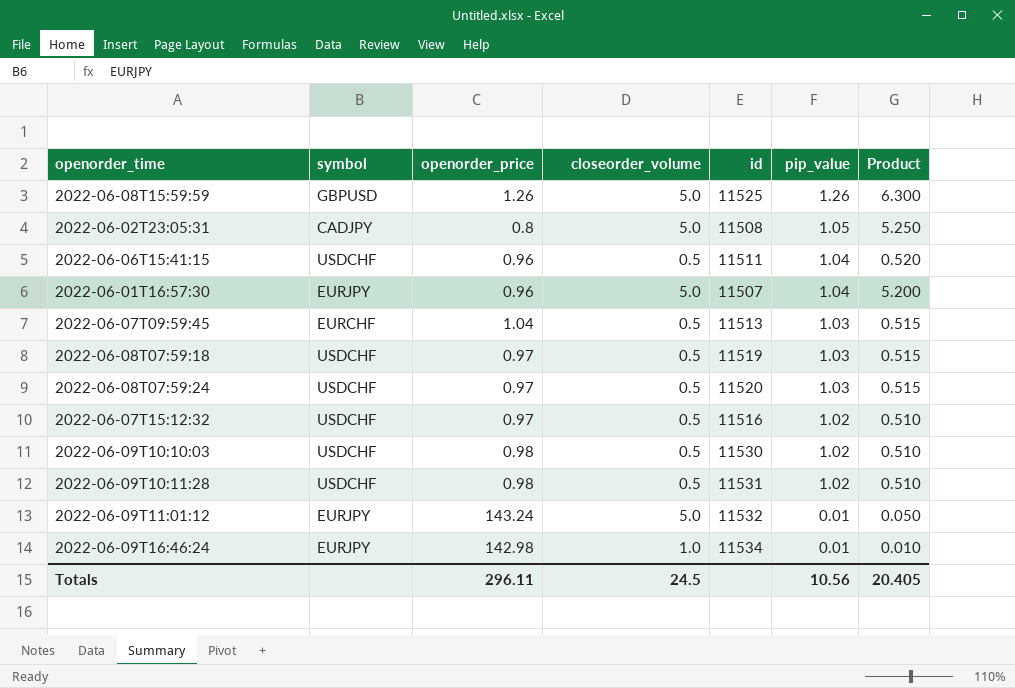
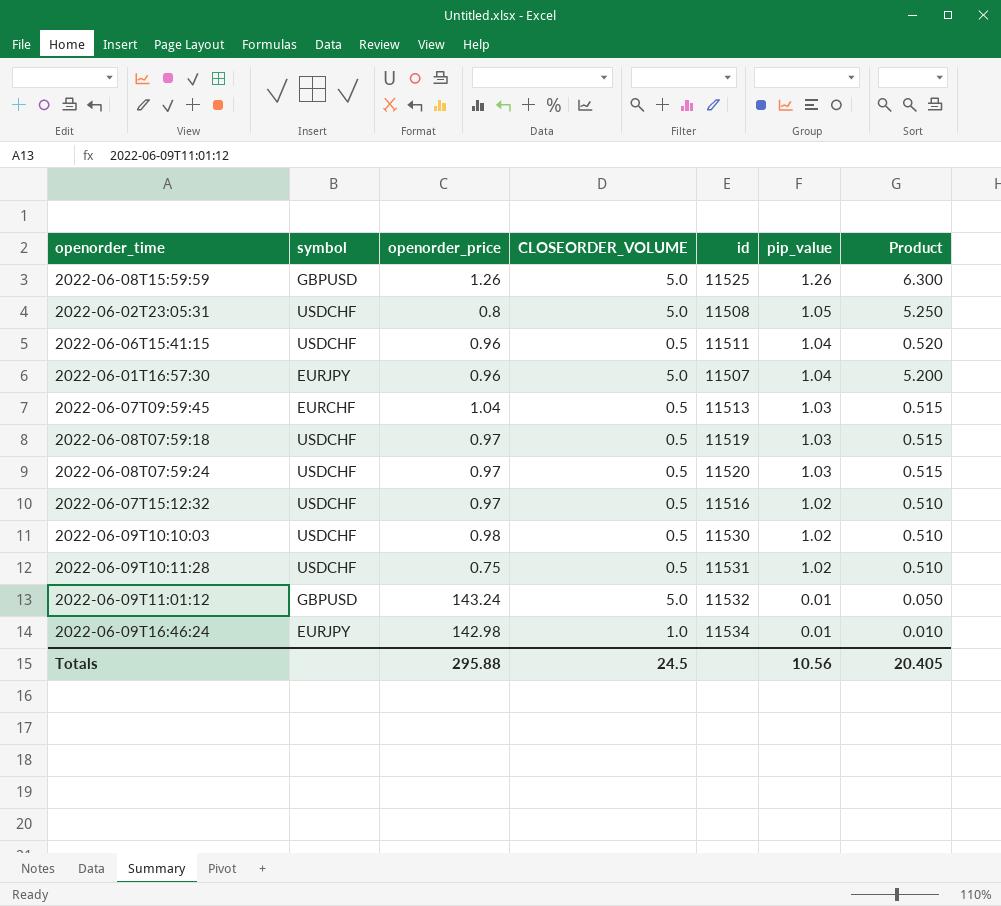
column name: closeorder_volume -> CLOSEORDER_VOLUME
2022-06-02T23:05:31 | symbol: CADJPY -> USDCHF
2022-06-09T10:11:28 | openorder_price: 0.98 -> 0.75
2022-06-09T11:01:12 | symbol: EURJPY -> GBPUSD
Totals | openorder_price: 296.11 -> 295.88

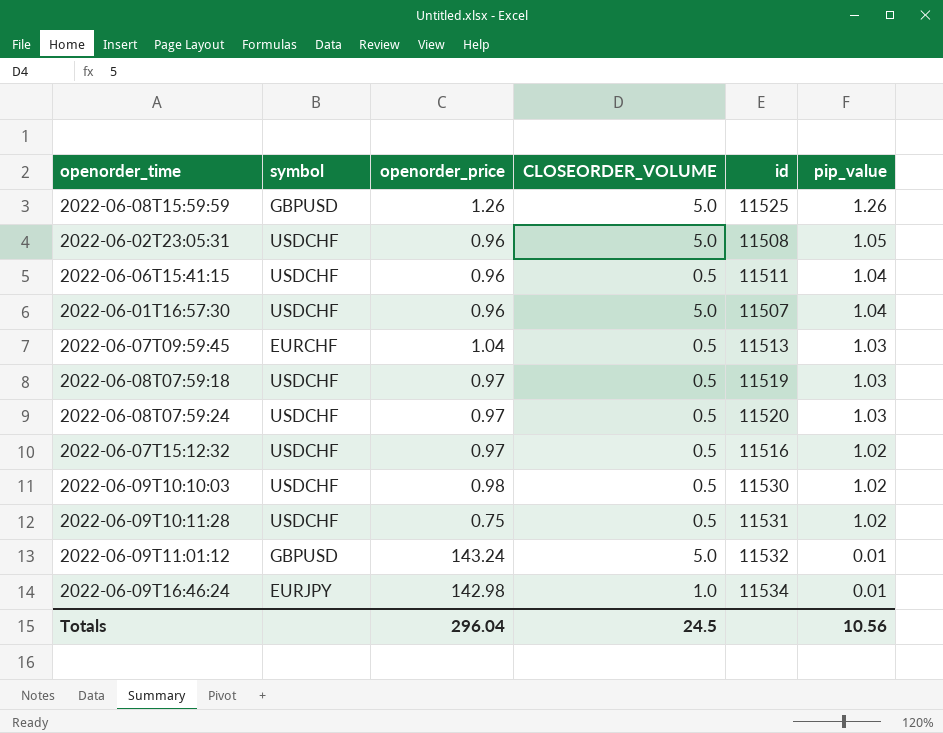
column Product | formula: [CLOSEORDER_VOLUME] * [pip_value] -> none
2022-06-02T23:05:31 | openorder_price: 0.8 -> 0.96
2022-06-01T16:57:30 | symbol: EURJPY -> USDCHF
Totals | openorder_price: 295.88 -> 296.04

